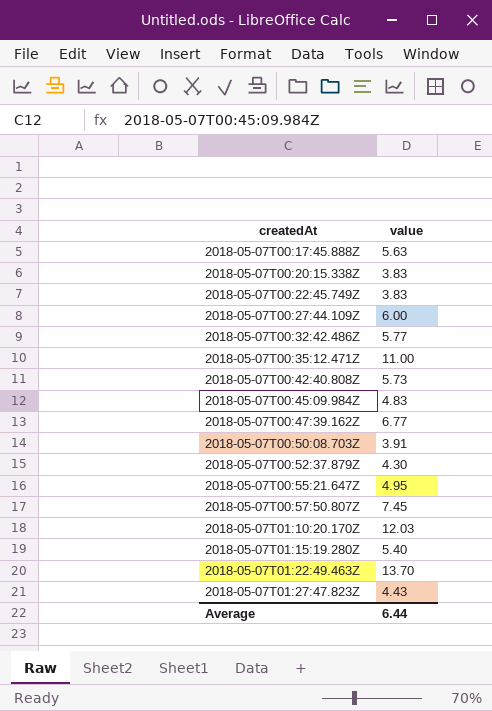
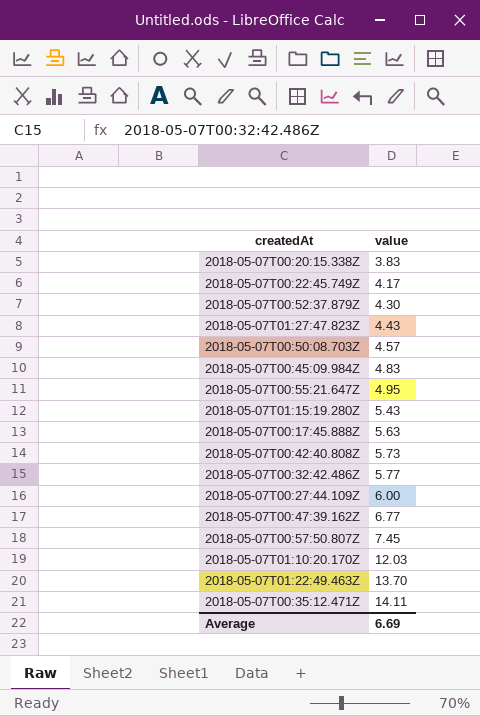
row order: createdAt ascending -> value ascending
2018-05-07T00:22:45.749Z | value: 3.83 -> 4.17
2018-05-07T00:50:08.703Z | value: 3.91 -> 4.57
2018-05-07T01:15:19.280Z | value: 5.40 -> 5.43
2018-05-07T00:35:12.471Z | value: 11.00 -> 14.11
Average | value: 6.44 -> 6.69

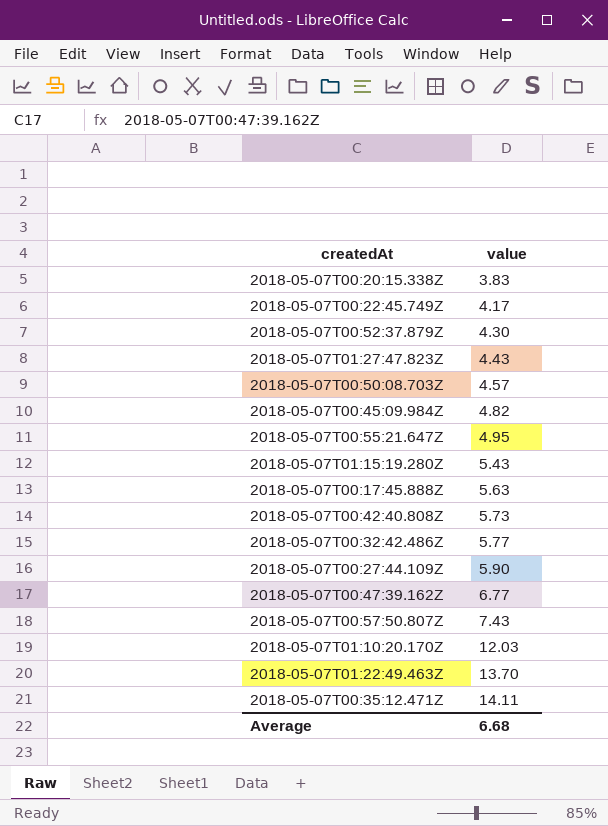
2018-05-07T00:45:09.984Z | value: 4.83 -> 4.82
2018-05-07T00:27:44.109Z | value: 6.00 -> 5.90
2018-05-07T00:57:50.807Z | value: 7.45 -> 7.43
Average | value: 6.69 -> 6.68

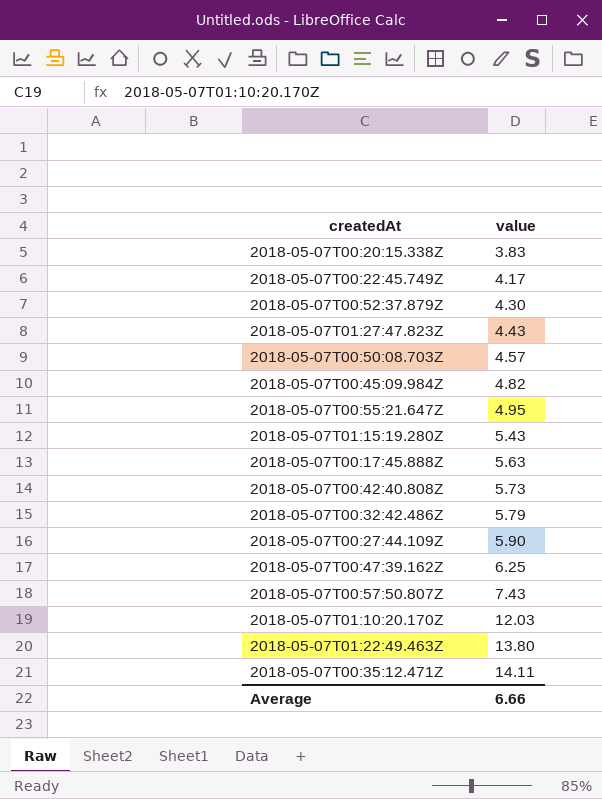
2018-05-07T00:32:42.486Z | value: 5.77 -> 5.79
2018-05-07T00:47:39.162Z | value: 6.77 -> 6.25
2018-05-07T01:22:49.463Z | value: 13.70 -> 13.80
Average | value: 6.68 -> 6.66

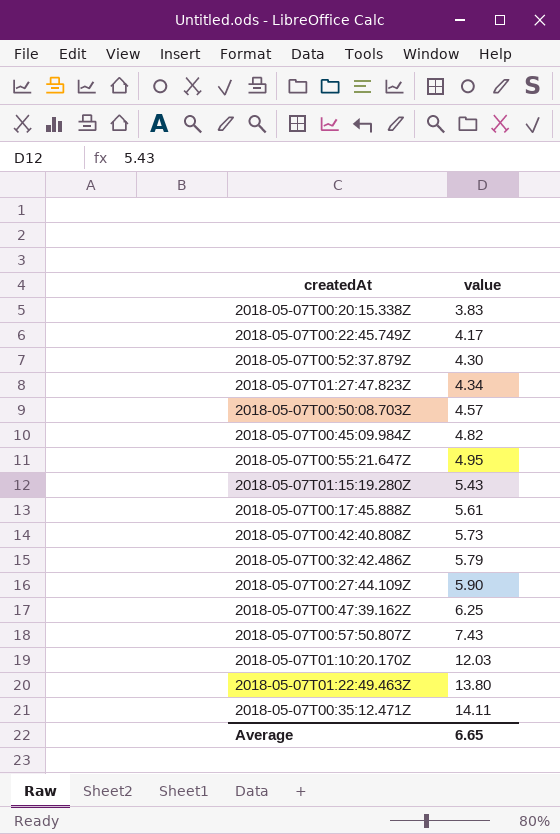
2018-05-07T01:27:47.823Z | value: 4.43 -> 4.34
2018-05-07T00:17:45.888Z | value: 5.63 -> 5.61
Average | value: 6.66 -> 6.65

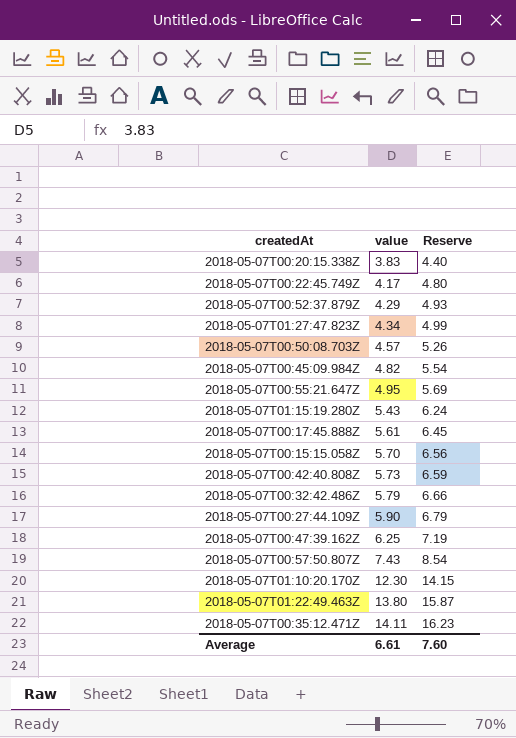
column Reserve | formula: none -> [value] * 1.15
2018-05-07T00:52:37.879Z | value: 4.30 -> 4.29
row 2018-05-07T00:15:15.058Z: none -> 5.70 | 6.56
2018-05-07T01:10:20.170Z | value: 12.03 -> 12.30
Average | value: 6.65 -> 6.61

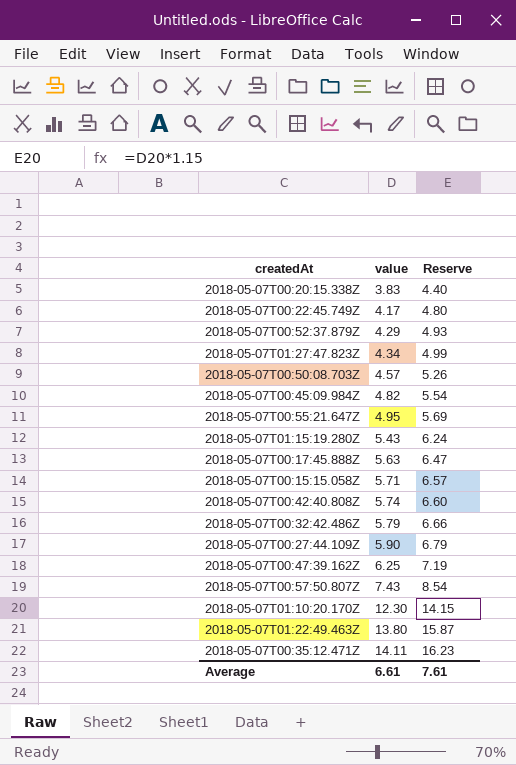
2018-05-07T00:17:45.888Z | value: 5.61 -> 5.63
2018-05-07T00:17:45.888Z | Reserve: 6.45 -> 6.47
2018-05-07T00:15:15.058Z | value: 5.70 -> 5.71
2018-05-07T00:15:15.058Z | Reserve: 6.56 -> 6.57
2018-05-07T00:42:40.808Z | value: 5.73 -> 5.74
2018-05-07T00:42:40.808Z | Reserve: 6.59 -> 6.60
Average | Reserve: 7.60 -> 7.61

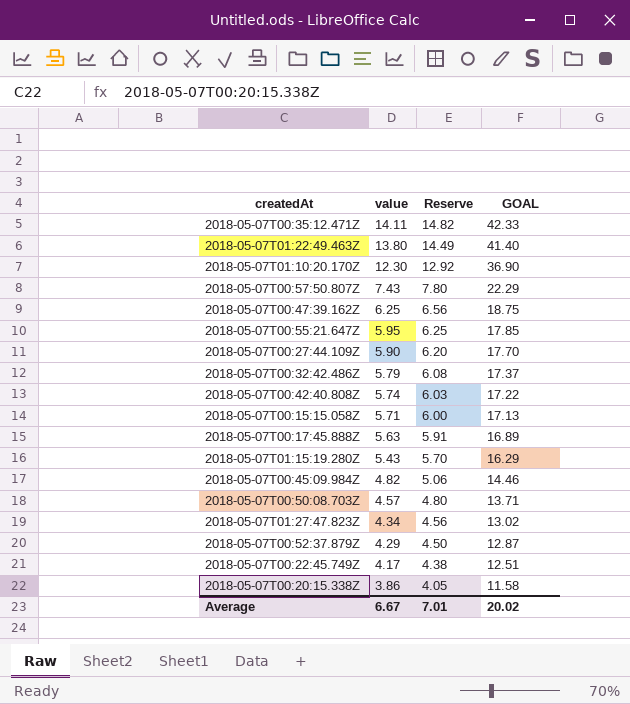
row order: value ascending -> value descending
column Reserve | formula: [value] * 1.15 -> [value] * 1.05
column GOAL | formula: none -> [value] * 3
2018-05-07T00:55:21.647Z | value: 4.95 -> 5.95
2018-05-07T00:20:15.338Z | value: 3.83 -> 3.86
Average | value: 6.61 -> 6.67
Average | Reserve: 7.61 -> 7.01

